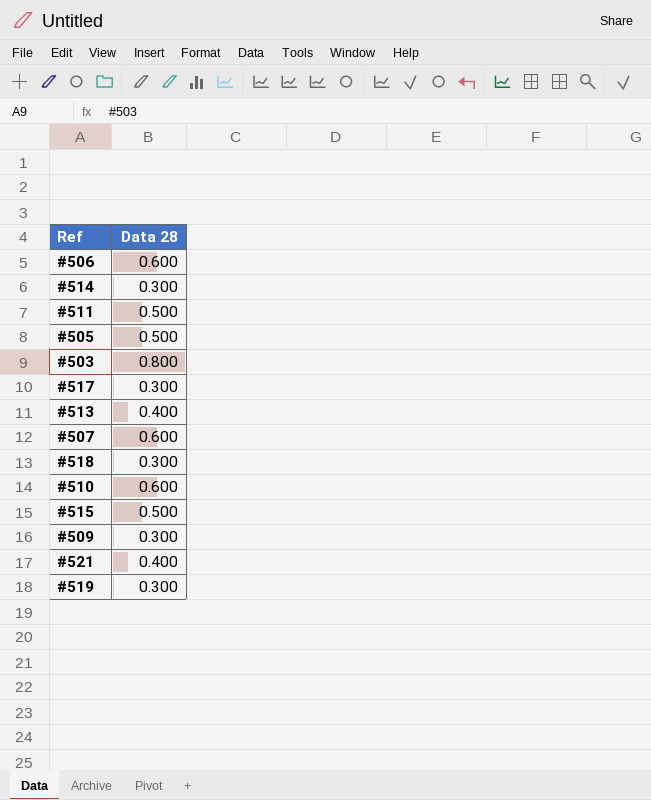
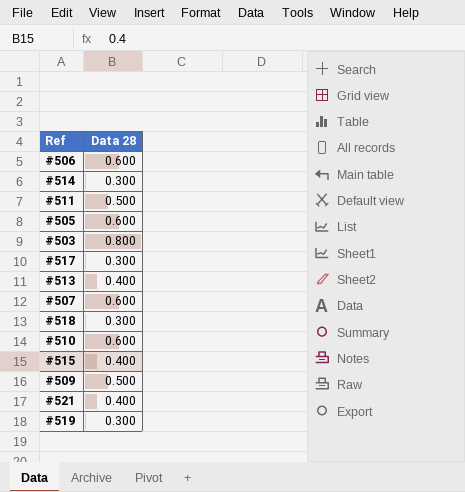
#505 | Data 28: 0.500 -> 0.600
#515 | Data 28: 0.500 -> 0.400
#509 | Data 28: 0.300 -> 0.500

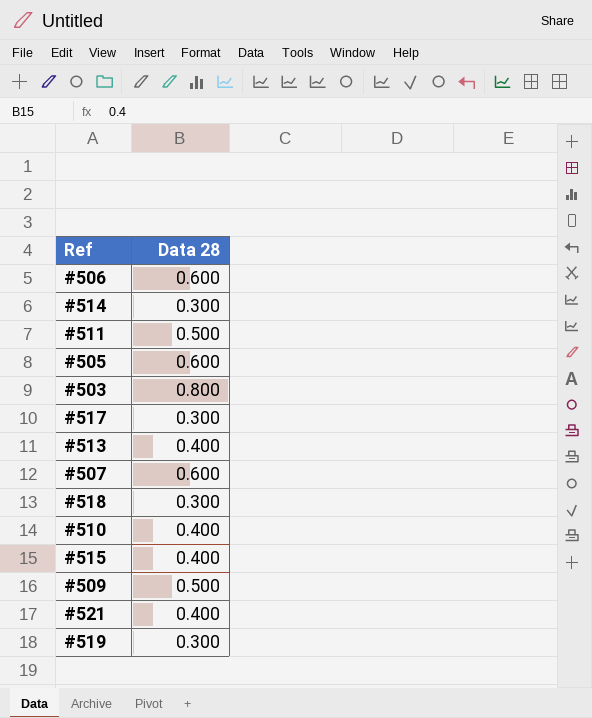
#510 | Data 28: 0.600 -> 0.400

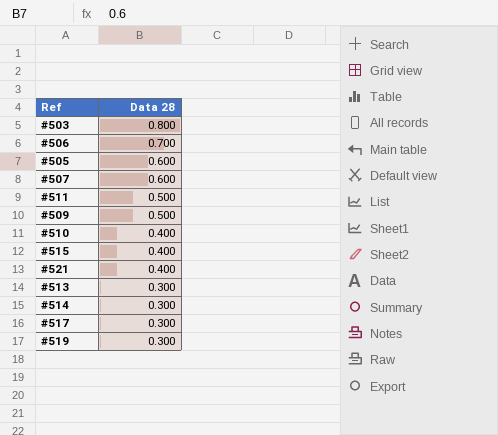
row order: none -> Data 28 descending
row #518: 0.300 -> none
#506 | Data 28: 0.600 -> 0.700
#513 | Data 28: 0.400 -> 0.300

